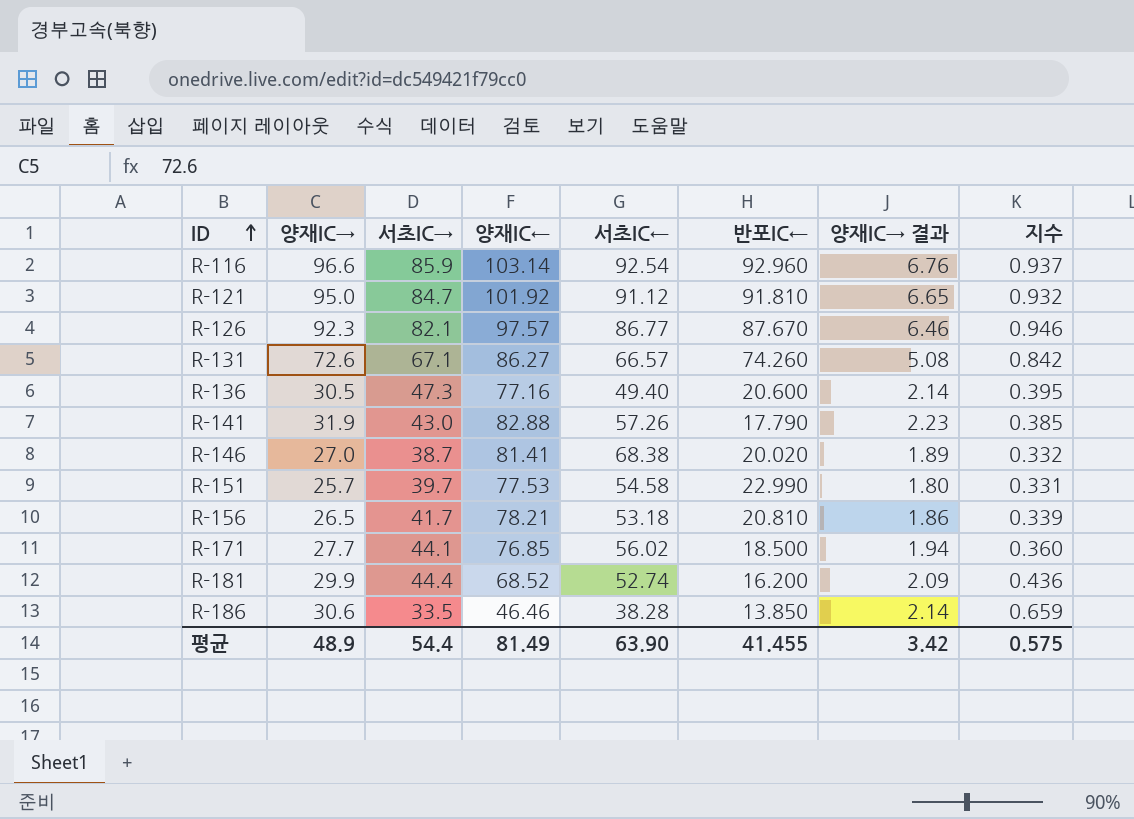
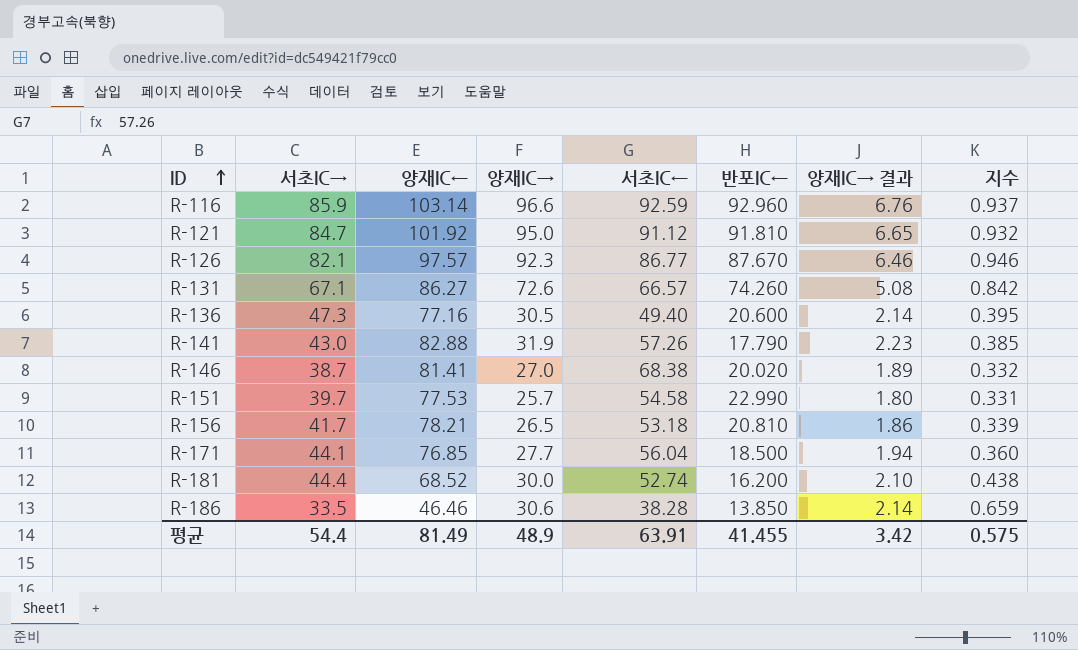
column 양재IC→ | position: 2 -> 4
R-116 | 서초IC←: 92.54 -> 92.59
R-171 | 서초IC←: 56.02 -> 56.04
R-181 | 양재IC→: 29.9 -> 30.0
R-181 | 양재IC→ 결과: 2.09 -> 2.10
R-181 | 지수: 0.436 -> 0.438
평균 | 서초IC←: 63.90 -> 63.91

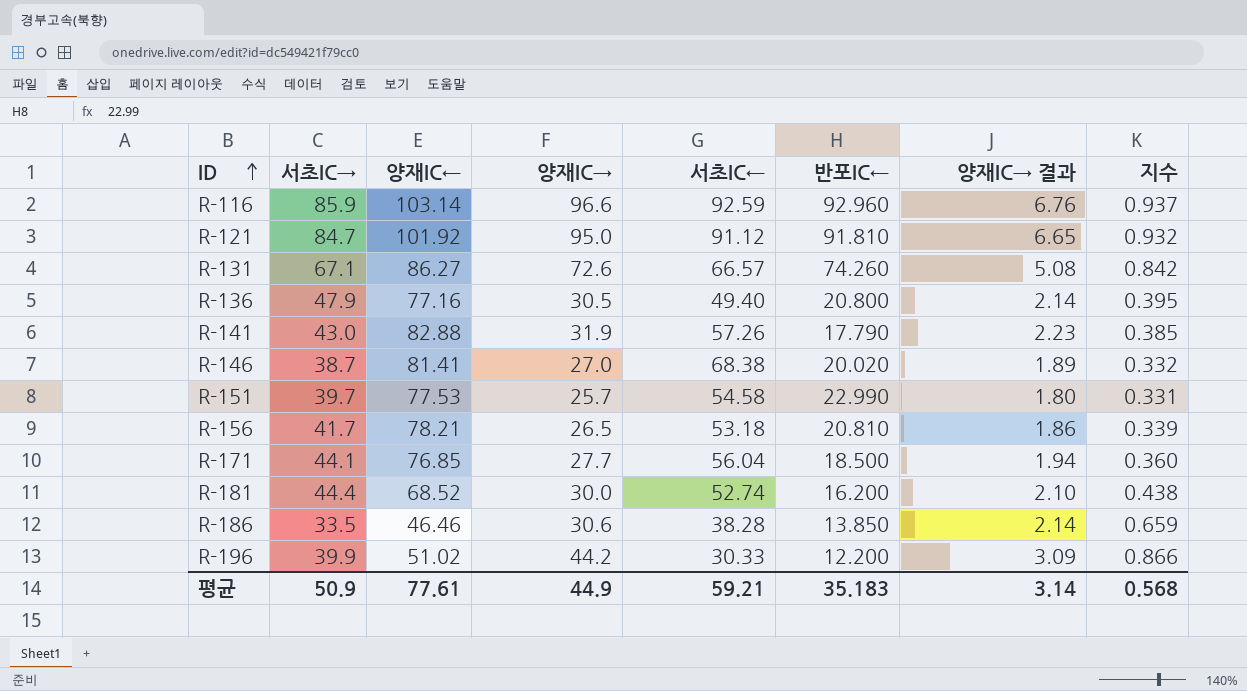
row R-126: 82.1 | 97.57 | 92.3 | 86.77 | 87.670 | 6.46 | 0.946 -> none
R-136 | 서초IC→: 47.3 -> 47.9
R-136 | 반포IC←: 20.600 -> 20.800
row R-196: none -> 39.9 | 51.02 | 44.2 | 30.33 | 12.200 | 3.09 | 0.866
평균 | 서초IC→: 54.4 -> 50.9
평균 | 양재IC←: 81.49 -> 77.61
평균 | 양재IC→: 48.9 -> 44.9
평균 | 서초IC←: 63.91 -> 59.21
평균 | 반포IC←: 41.455 -> 35.183
평균 | 양재IC→ 결과: 3.42 -> 3.14
평균 | 지수: 0.575 -> 0.568

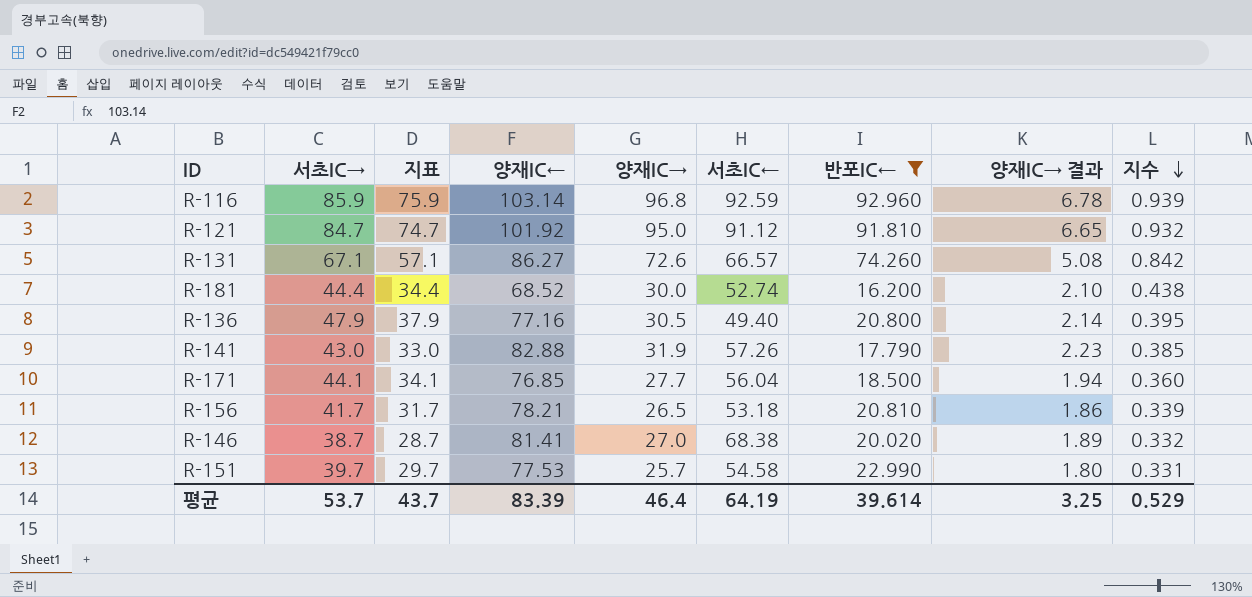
filter: none -> 반포IC← >= 16.200
row order: ID ascending -> 지수 descending
column 지표 | formula: none -> [서초IC→] - 10
R-116 | 양재IC→: 96.6 -> 96.8
R-116 | 양재IC→ 결과: 6.76 -> 6.78
R-116 | 지수: 0.937 -> 0.939
평균 | 서초IC→: 50.9 -> 53.7
평균 | 양재IC←: 77.61 -> 83.39
평균 | 양재IC→: 44.9 -> 46.4
평균 | 서초IC←: 59.21 -> 64.19
평균 | 반포IC←: 35.183 -> 39.614
평균 | 양재IC→ 결과: 3.14 -> 3.25
평균 | 지수: 0.568 -> 0.529

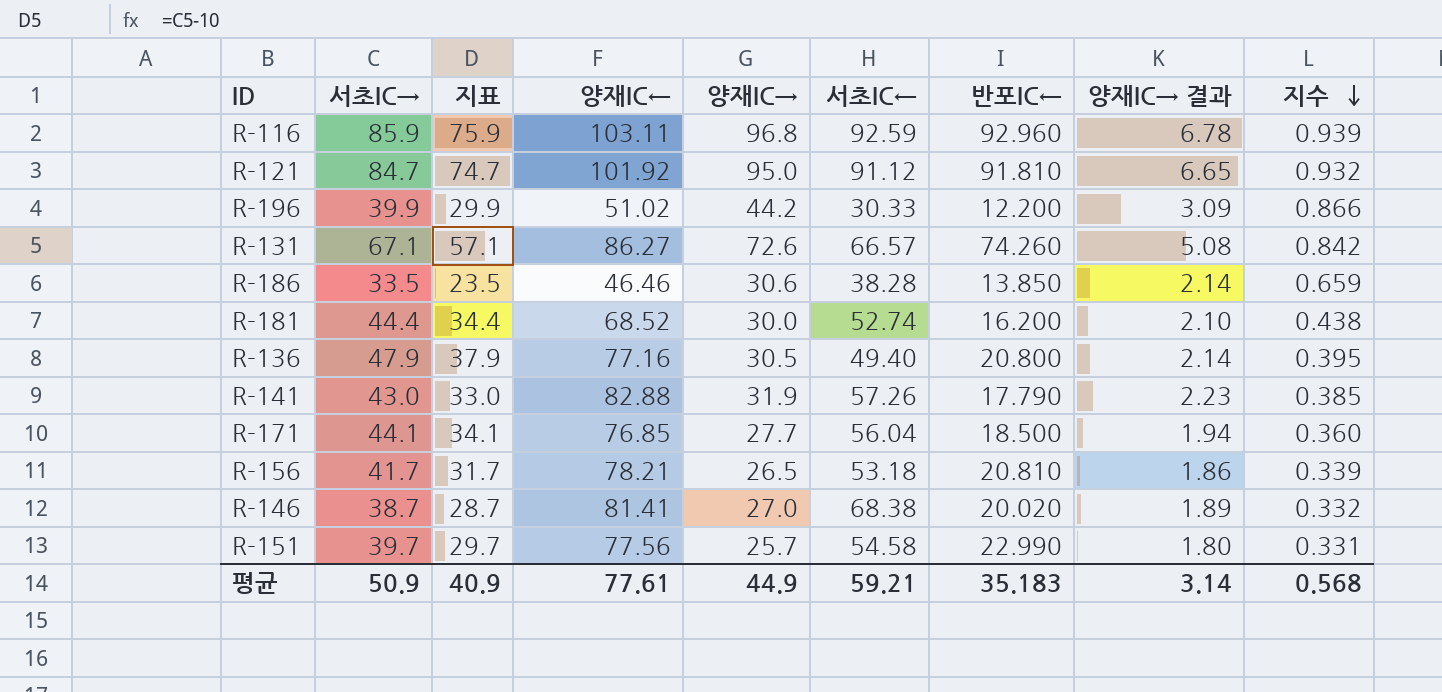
filter: 반포IC← >= 16.200 -> none
R-116 | 양재IC←: 103.14 -> 103.11
R-151 | 양재IC←: 77.53 -> 77.56
평균 | 서초IC→: 53.7 -> 50.9
평균 | 지표: 43.7 -> 40.9
평균 | 양재IC←: 83.39 -> 77.61
평균 | 양재IC→: 46.4 -> 44.9
평균 | 서초IC←: 64.19 -> 59.21
평균 | 반포IC←: 39.614 -> 35.183
평균 | 양재IC→ 결과: 3.25 -> 3.14
평균 | 지수: 0.529 -> 0.568

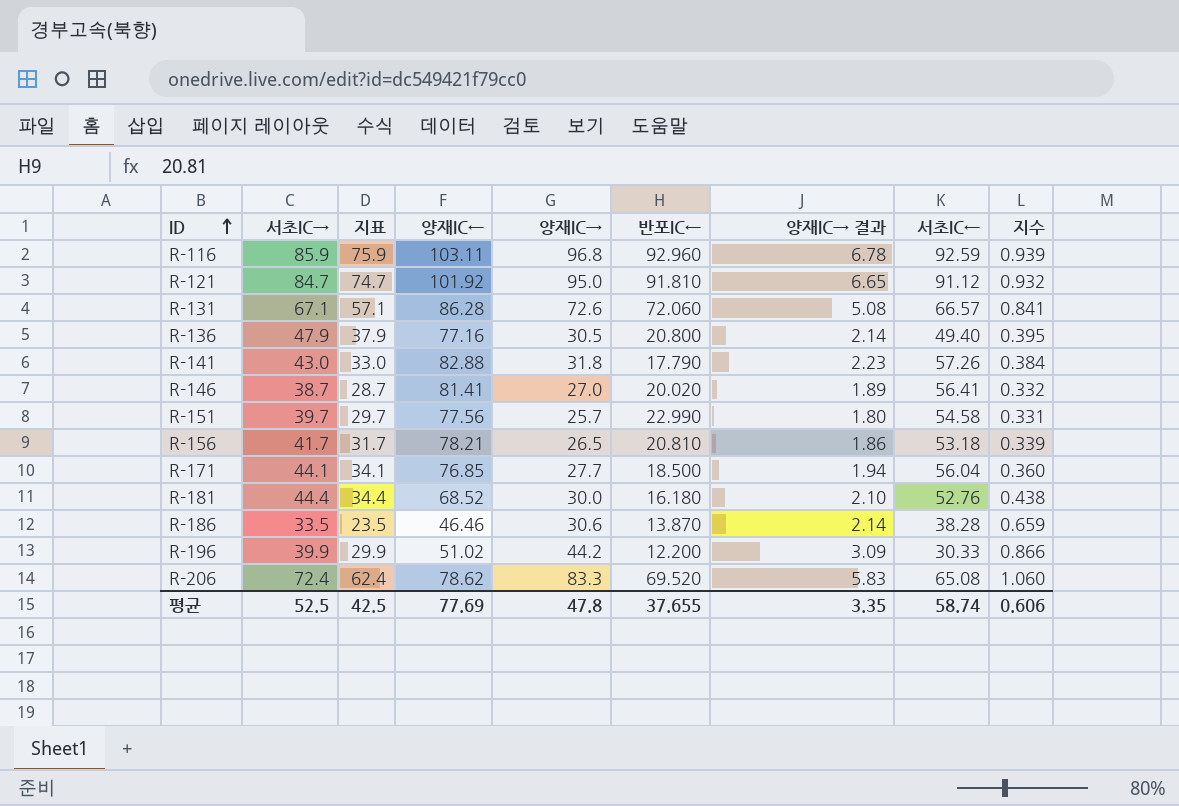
row order: 지수 descending -> ID ascending
column 서초IC← | position: 6 -> 8
R-131 | 양재IC←: 86.27 -> 86.28
R-131 | 반포IC←: 74.260 -> 72.060
R-131 | 지수: 0.842 -> 0.841
R-141 | 양재IC→: 31.9 -> 31.8
R-141 | 지수: 0.385 -> 0.384
R-146 | 서초IC←: 68.38 -> 56.41
R-181 | 반포IC←: 16.200 -> 16.180
R-181 | 서초IC←: 52.74 -> 52.76
R-186 | 반포IC←: 13.850 -> 13.870
row R-206: none -> 72.4 | 62.4 | 78.62 | 83.3 | 69.520 | 5.83 | 65.08 | 1.060
평균 | 서초IC→: 50.9 -> 52.5
평균 | 지표: 40.9 -> 42.5
평균 | 양재IC←: 77.61 -> 77.69
평균 | 양재IC→: 44.9 -> 47.8
평균 | 반포IC←: 35.183 -> 37.655
평균 | 양재IC→ 결과: 3.14 -> 3.35
평균 | 서초IC←: 59.21 -> 58.74
평균 | 지수: 0.568 -> 0.606

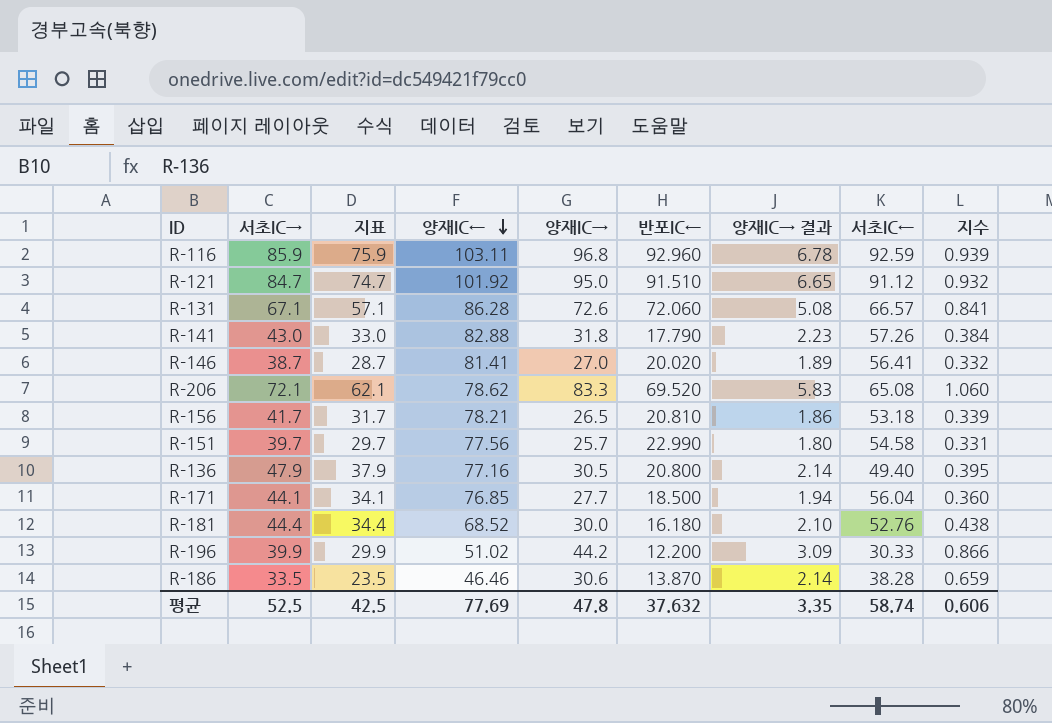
row order: ID ascending -> 양재IC← descending
R-121 | 반포IC←: 91.810 -> 91.510
R-206 | 서초IC→: 72.4 -> 72.1
R-206 | 지표: 62.4 -> 62.1
평균 | 반포IC←: 37.655 -> 37.632

